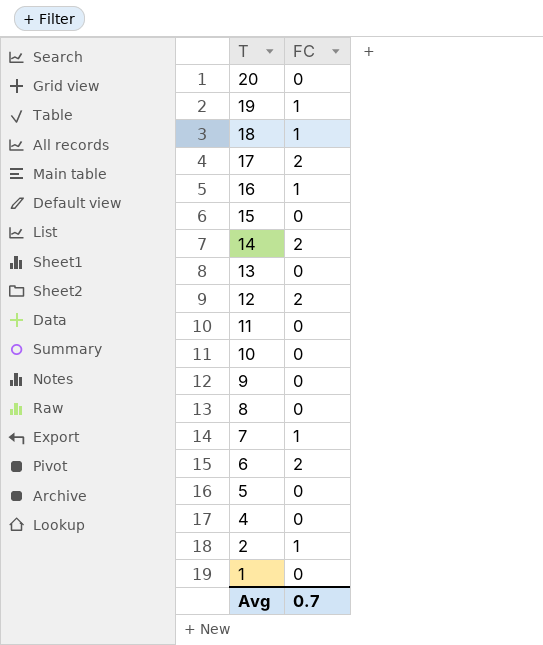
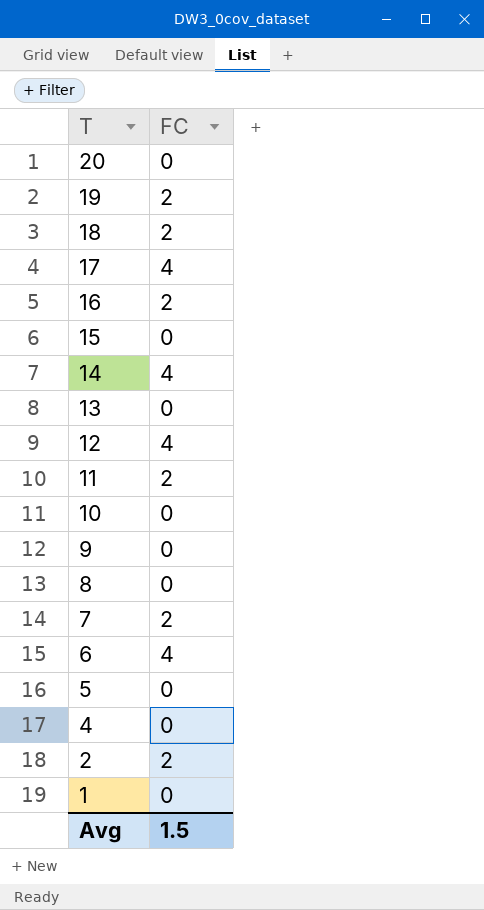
19 | FC: 1 -> 2
18 | FC: 1 -> 2
17 | FC: 2 -> 4
16 | FC: 1 -> 2
14 | FC: 2 -> 4
12 | FC: 2 -> 4
11 | FC: 0 -> 2
7 | FC: 1 -> 2
6 | FC: 2 -> 4
2 | FC: 1 -> 2
Avg | FC: 0.7 -> 1.5

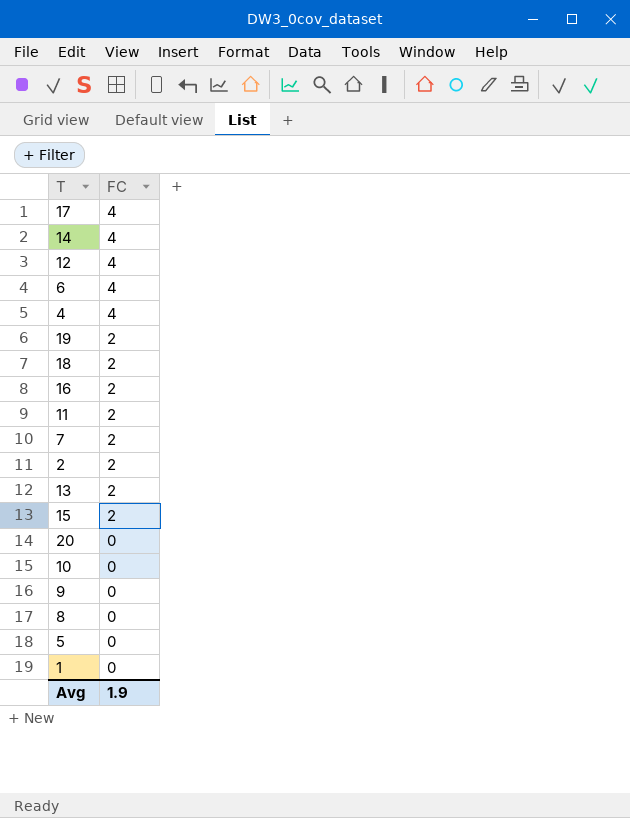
row order: T descending -> FC descending
4 | FC: 0 -> 4
13 | FC: 0 -> 2
15 | FC: 0 -> 2
Avg | FC: 1.5 -> 1.9

